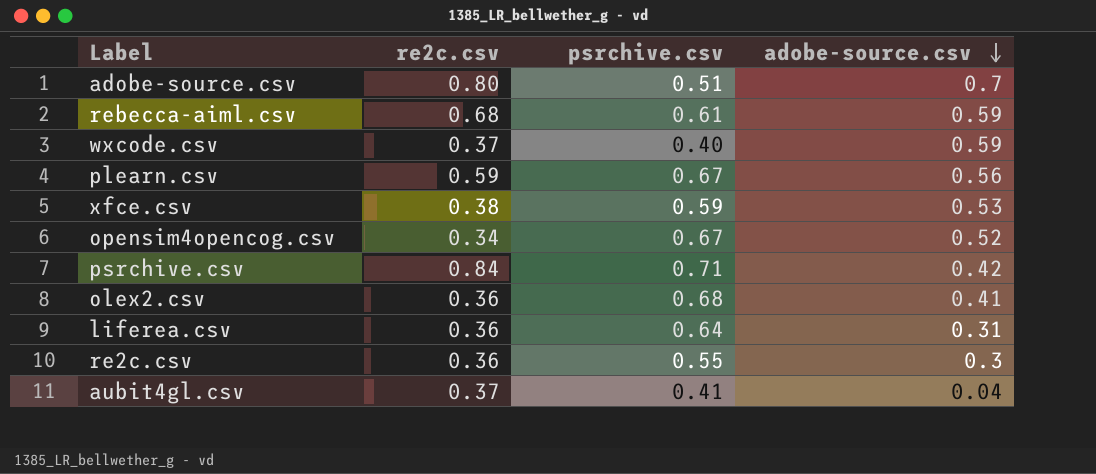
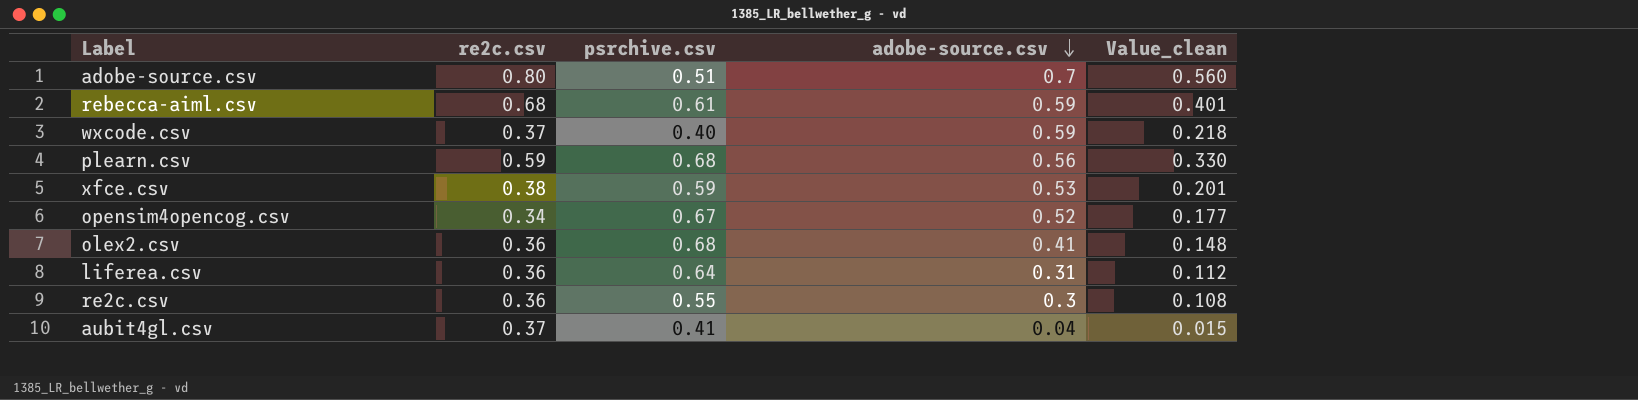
column Value_clean | formula: none -> [re2c.csv] * [adobe-source.csv]
row psrchive.csv: 0.84 | 0.71 | 0.42 -> none
plearn.csv | psrchive.csv: 0.67 -> 0.68

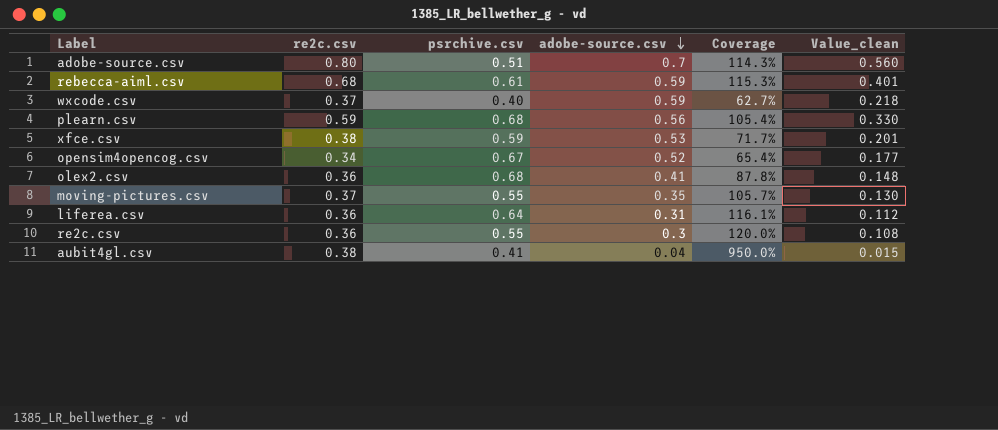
column Coverage | formula: none -> [re2c.csv] / [adobe-source.csv]
row moving-pictures.csv: none -> 0.37 | 0.55 | 0.35 | 105.7% | 0.130
aubit4gl.csv | re2c.csv: 0.37 -> 0.38

